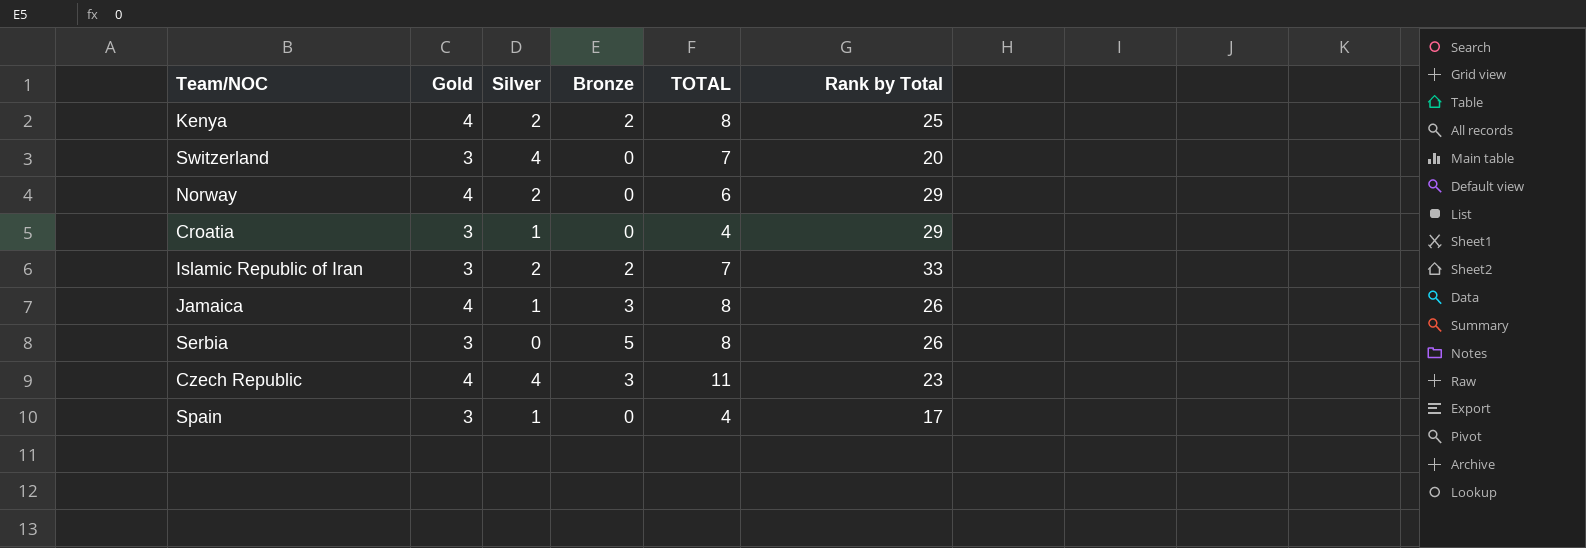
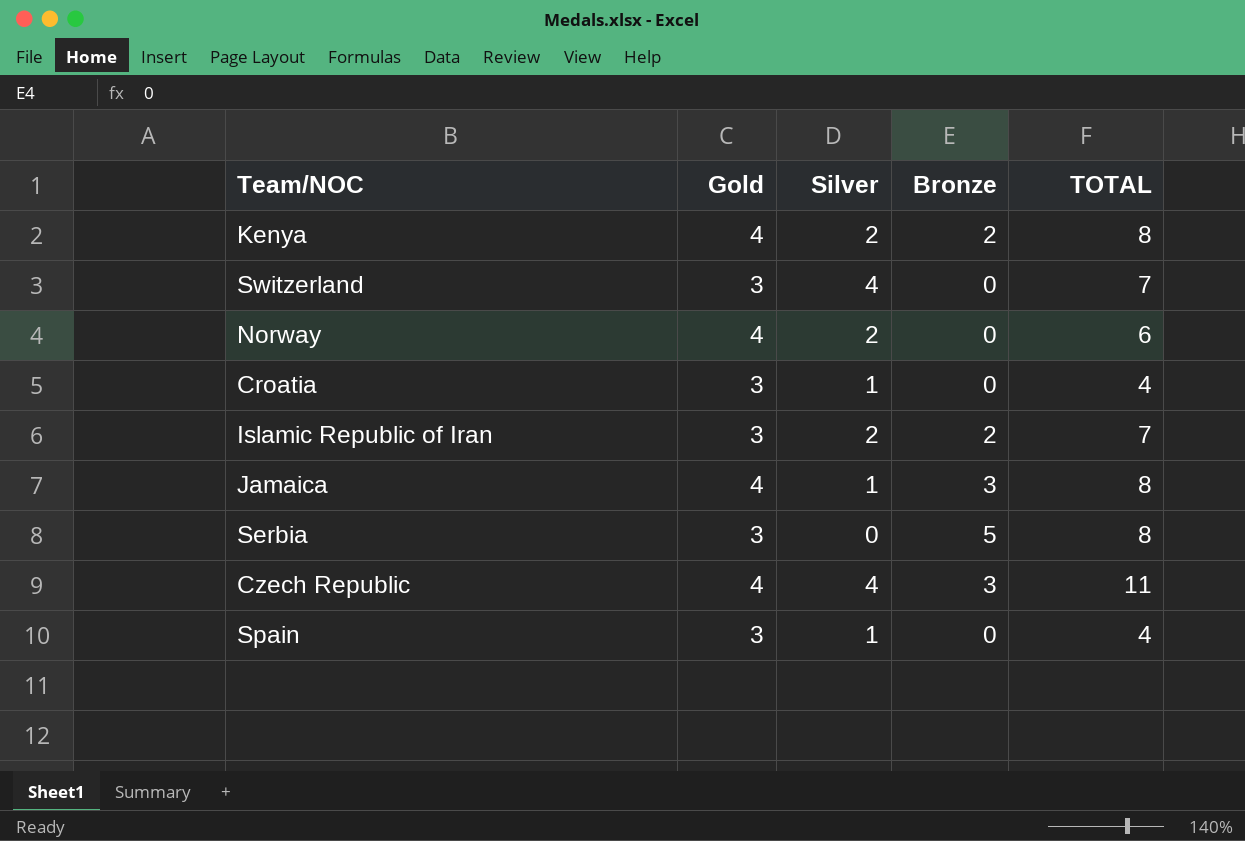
column Rank by Total | position: 6 -> none

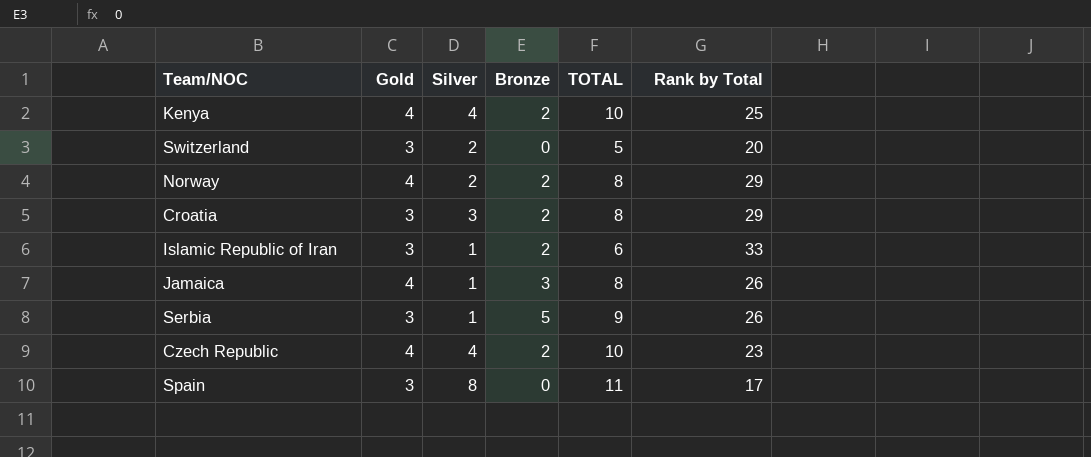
column Rank by Total | position: none -> 6
Kenya | Silver: 2 -> 4
Kenya | TOTAL: 8 -> 10
Switzerland | Silver: 4 -> 2
Switzerland | TOTAL: 7 -> 5
Norway | Bronze: 0 -> 2
Norway | TOTAL: 6 -> 8
Croatia | Silver: 1 -> 3
Croatia | Bronze: 0 -> 2
Croatia | TOTAL: 4 -> 8
Islamic Republic of Iran | Silver: 2 -> 1
Islamic Republic of Iran | TOTAL: 7 -> 6
Serbia | Silver: 0 -> 1
Serbia | TOTAL: 8 -> 9
Czech Republic | Bronze: 3 -> 2
Czech Republic | TOTAL: 11 -> 10
Spain | Silver: 1 -> 8
Spain | TOTAL: 4 -> 11

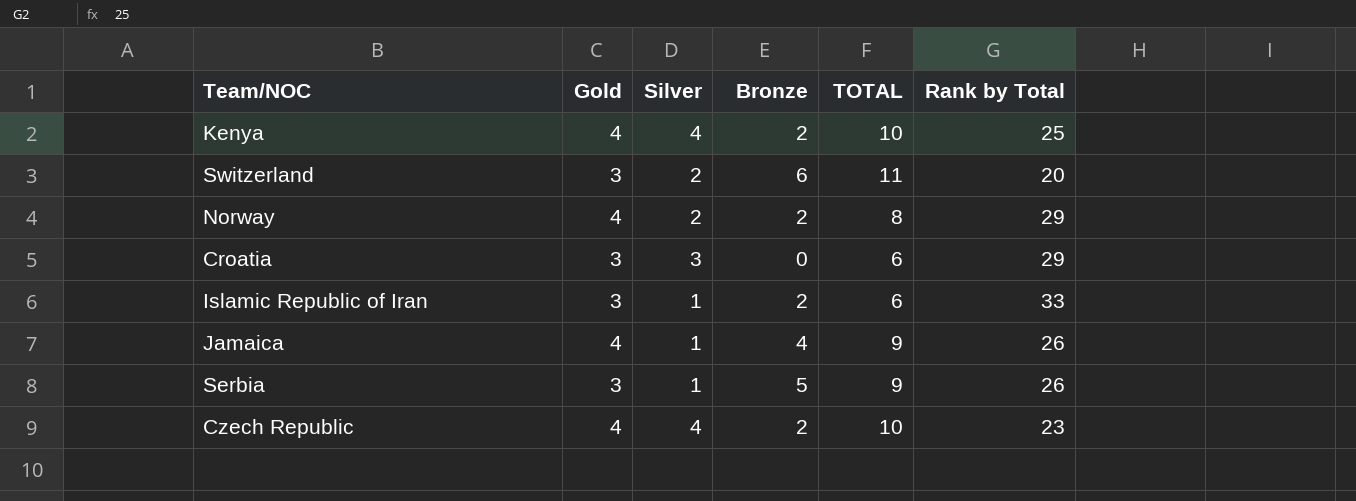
row Spain: 3 | 8 | 0 | 11 | 17 -> none
Switzerland | Bronze: 0 -> 6
Switzerland | TOTAL: 5 -> 11
Croatia | Bronze: 2 -> 0
Croatia | TOTAL: 8 -> 6
Jamaica | Bronze: 3 -> 4
Jamaica | TOTAL: 8 -> 9

